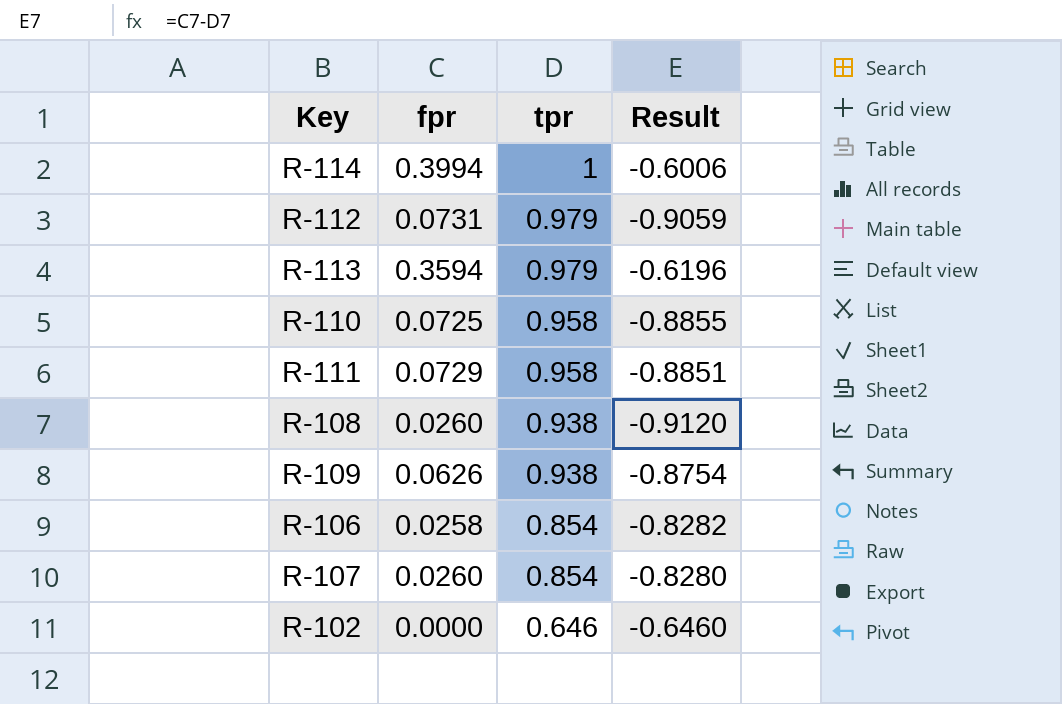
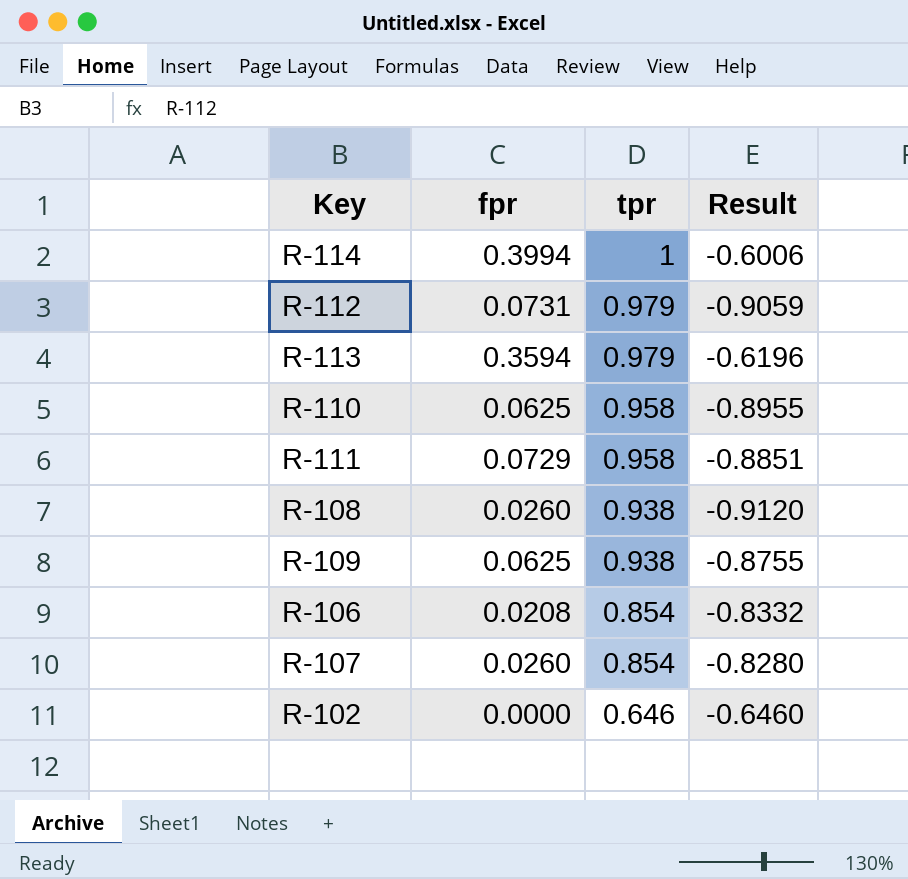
R-110 | fpr: 0.0725 -> 0.0625
R-110 | Result: -0.8855 -> -0.8955
R-109 | fpr: 0.0626 -> 0.0625
R-109 | Result: -0.8754 -> -0.8755
R-106 | fpr: 0.0258 -> 0.0208
R-106 | Result: -0.8282 -> -0.8332

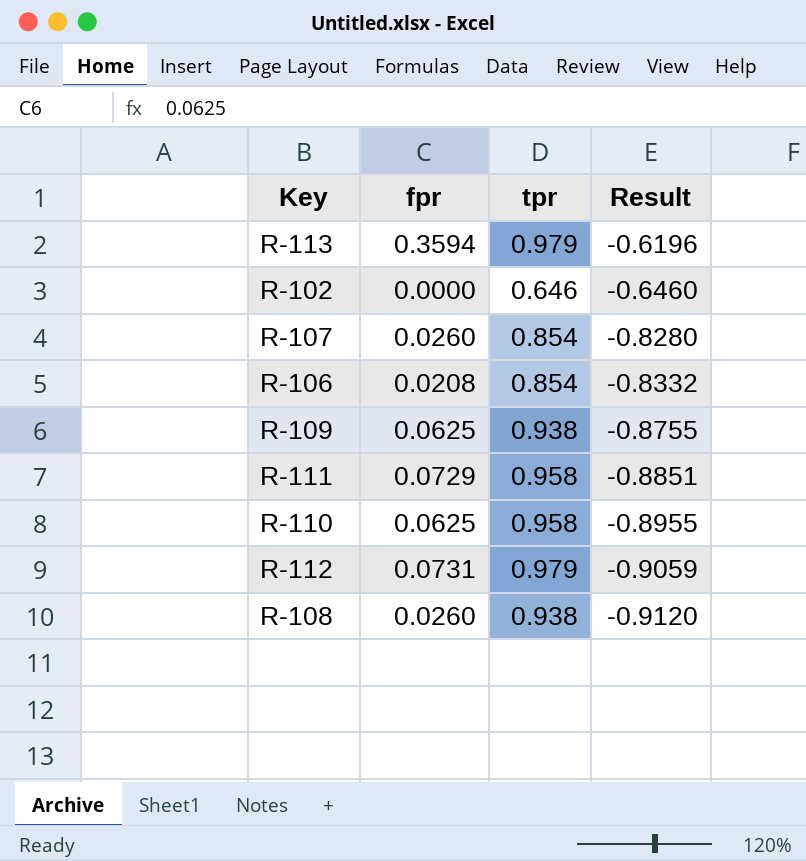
row order: tpr descending -> Result descending
row R-114: 0.3994 | 1 | -0.6006 -> none

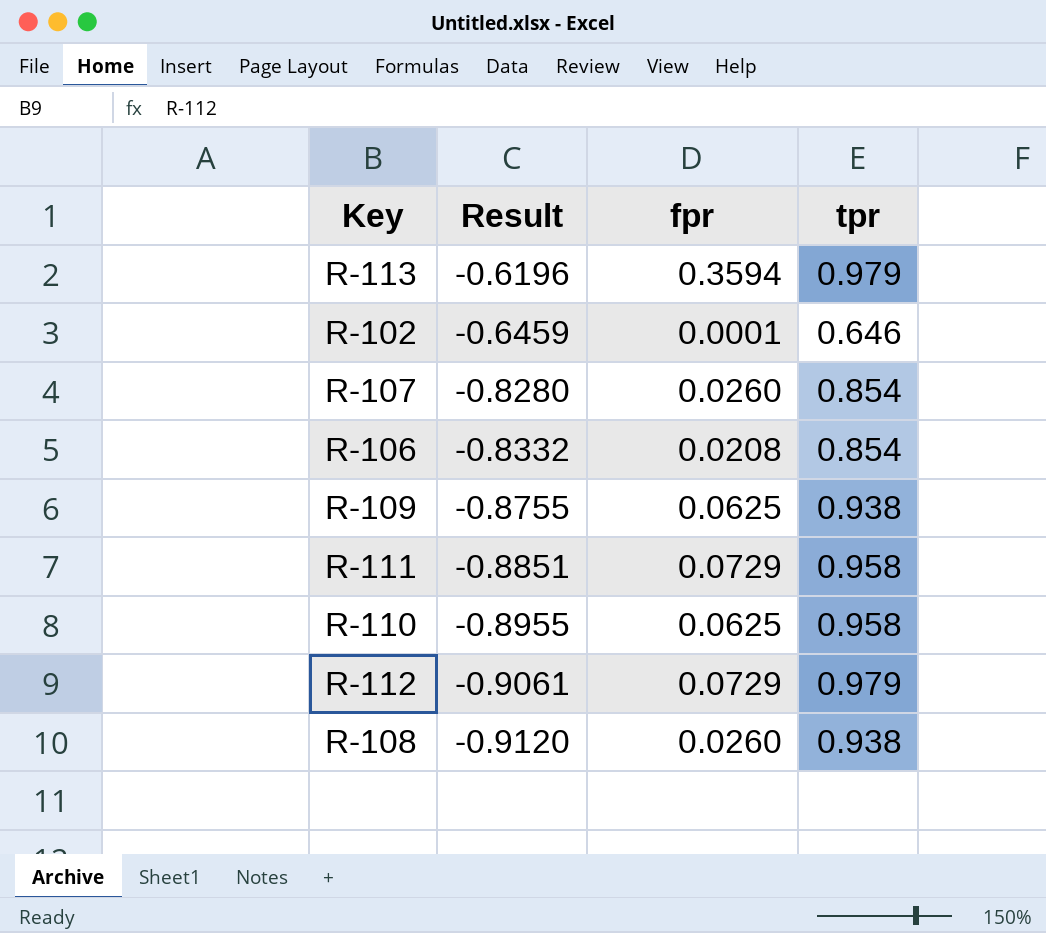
column Result | position: 4 -> 2
R-102 | Result: -0.6460 -> -0.6459
R-102 | fpr: 0.0000 -> 0.0001
R-112 | Result: -0.9059 -> -0.9061
R-112 | fpr: 0.0731 -> 0.0729

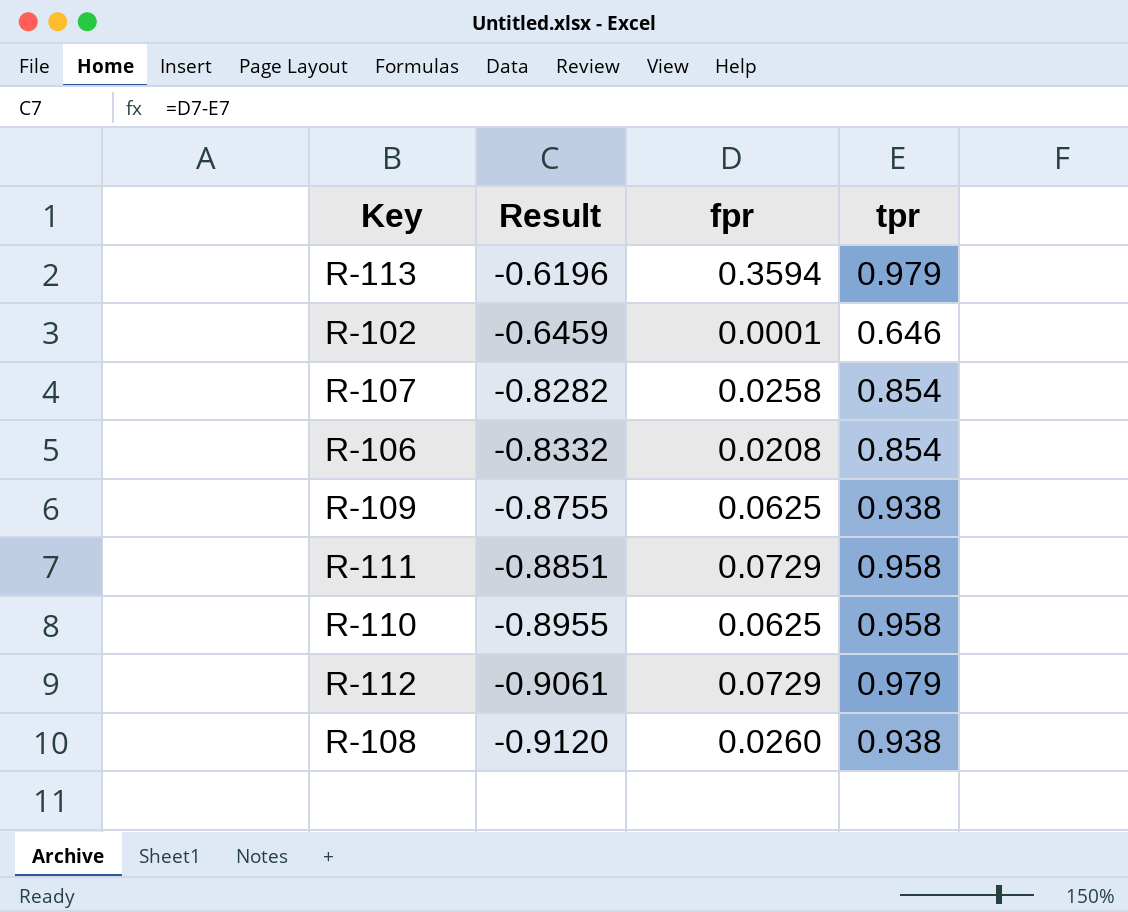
R-107 | Result: -0.8280 -> -0.8282
R-107 | fpr: 0.0260 -> 0.0258

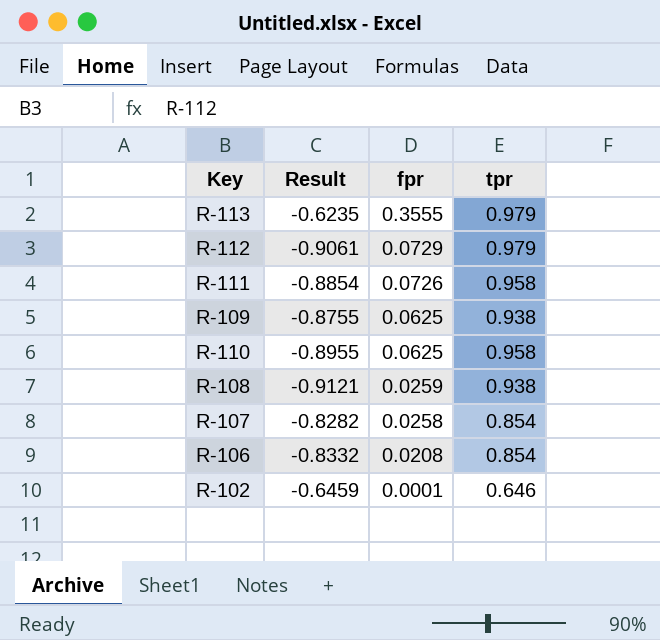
row order: Result descending -> fpr descending
R-113 | Result: -0.6196 -> -0.6235
R-113 | fpr: 0.3594 -> 0.3555
R-111 | Result: -0.8851 -> -0.8854
R-111 | fpr: 0.0729 -> 0.0726
R-108 | Result: -0.9120 -> -0.9121
R-108 | fpr: 0.0260 -> 0.0259

